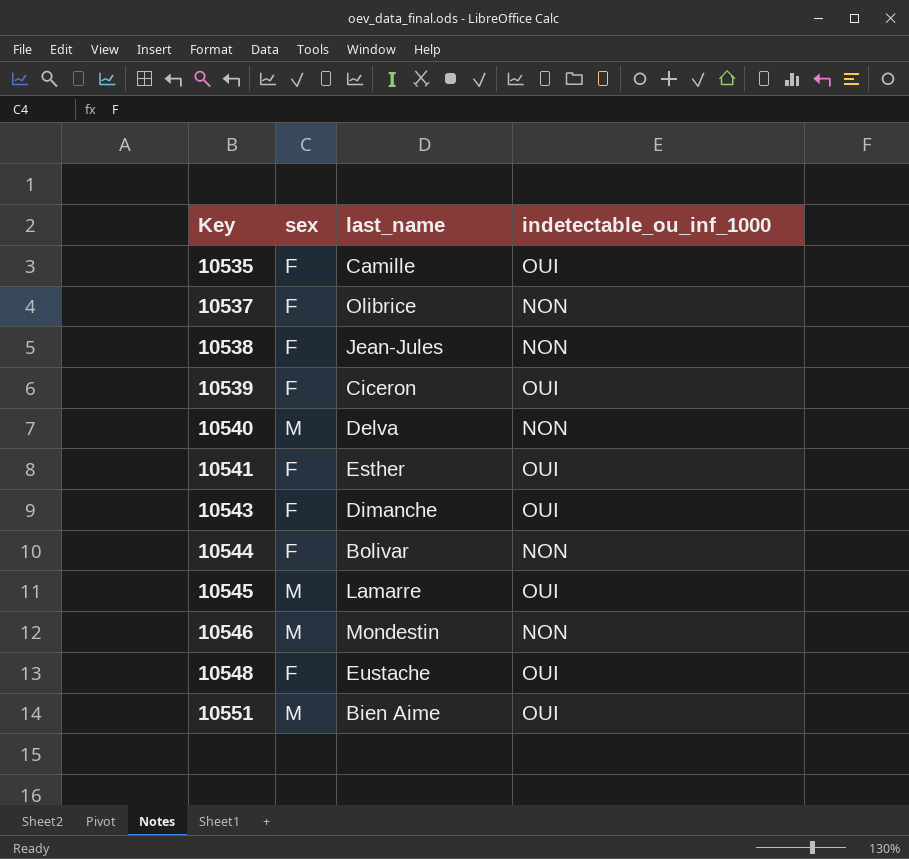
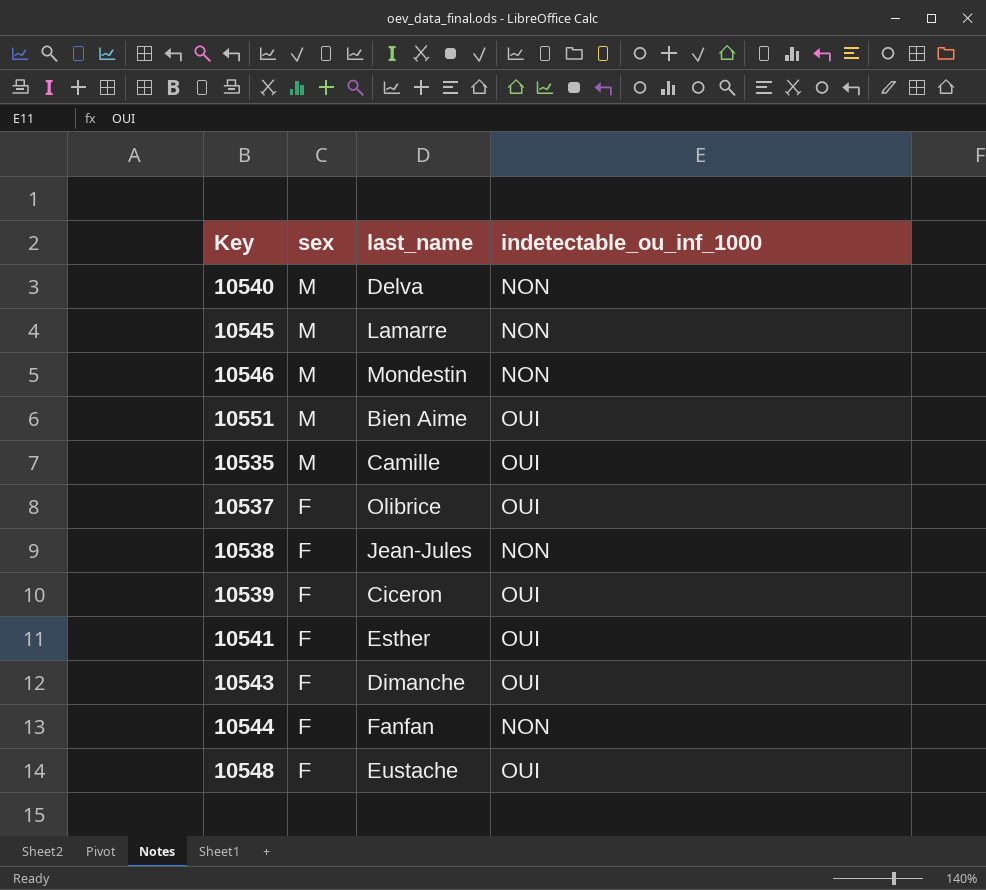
row order: Key ascending -> sex descending
10545 | indetectable_ou_inf_1000: OUI -> NON
10535 | sex: F -> M
10537 | indetectable_ou_inf_1000: NON -> OUI
10544 | last_name: Bolivar -> Fanfan

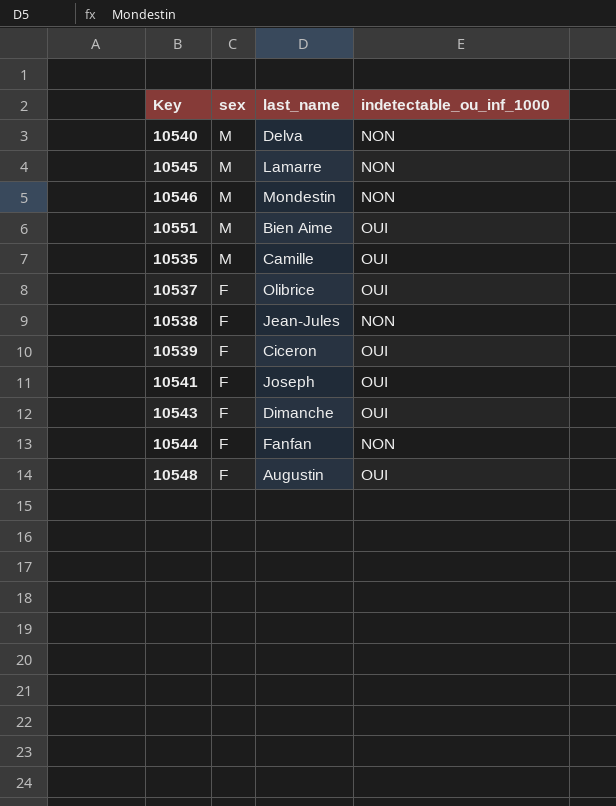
10541 | last_name: Esther -> Joseph
10548 | last_name: Eustache -> Augustin

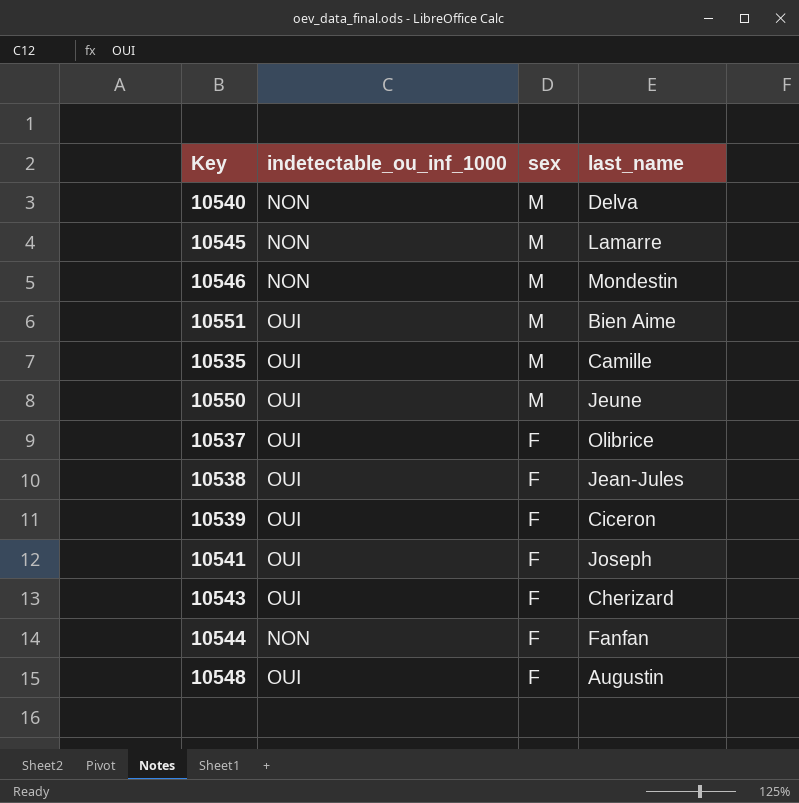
column indetectable_ou_inf_1000 | position: 4 -> 2
row 10550: none -> OUI | M | Jeune
10538 | indetectable_ou_inf_1000: NON -> OUI
10543 | last_name: Dimanche -> Cherizard

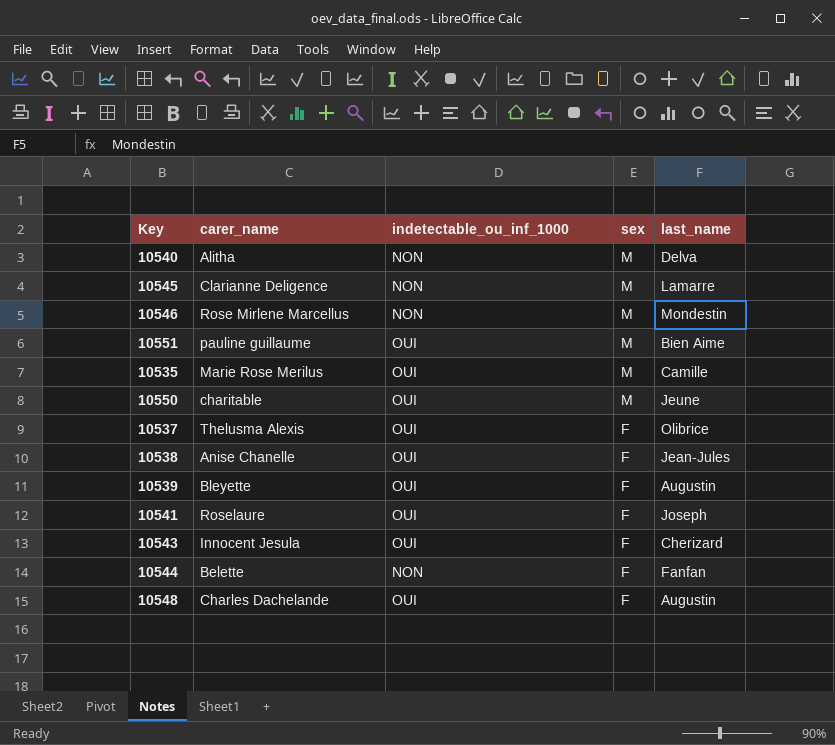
column carer_name | position: none -> 2
10539 | last_name: Ciceron -> Augustin

